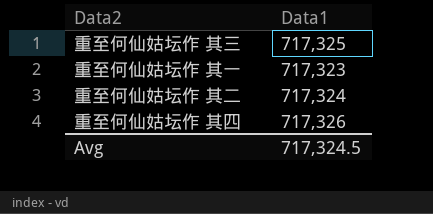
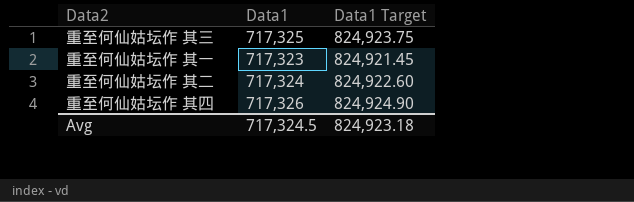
column Data1 Target | formula: none -> [Data1] * 1.15

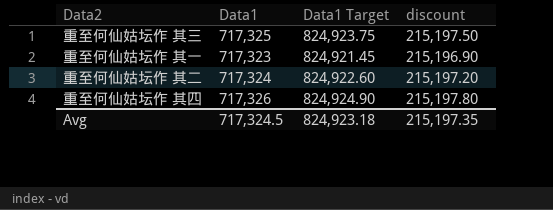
column discount | formula: none -> [Data1] * 0.3

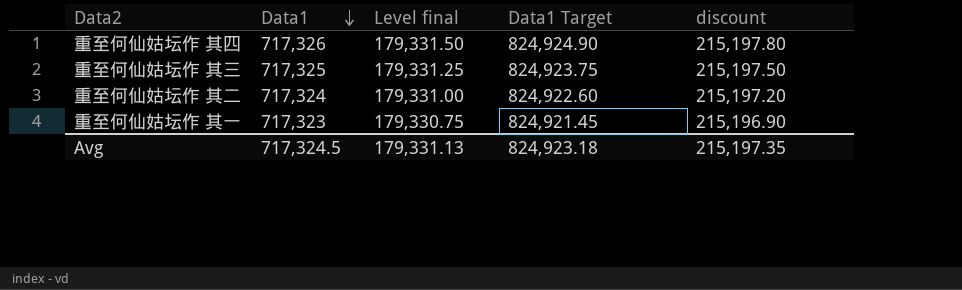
row order: none -> Data1 descending
column Level final | formula: none -> [Data1] * 0.25

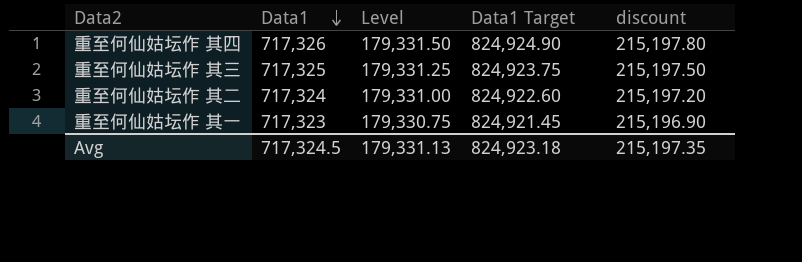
column name: Level final -> Level

